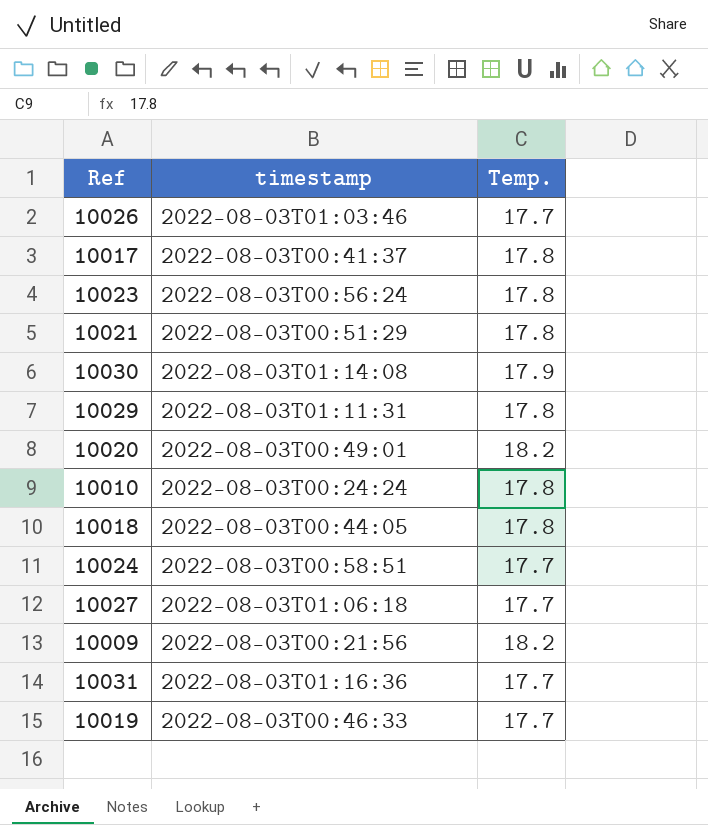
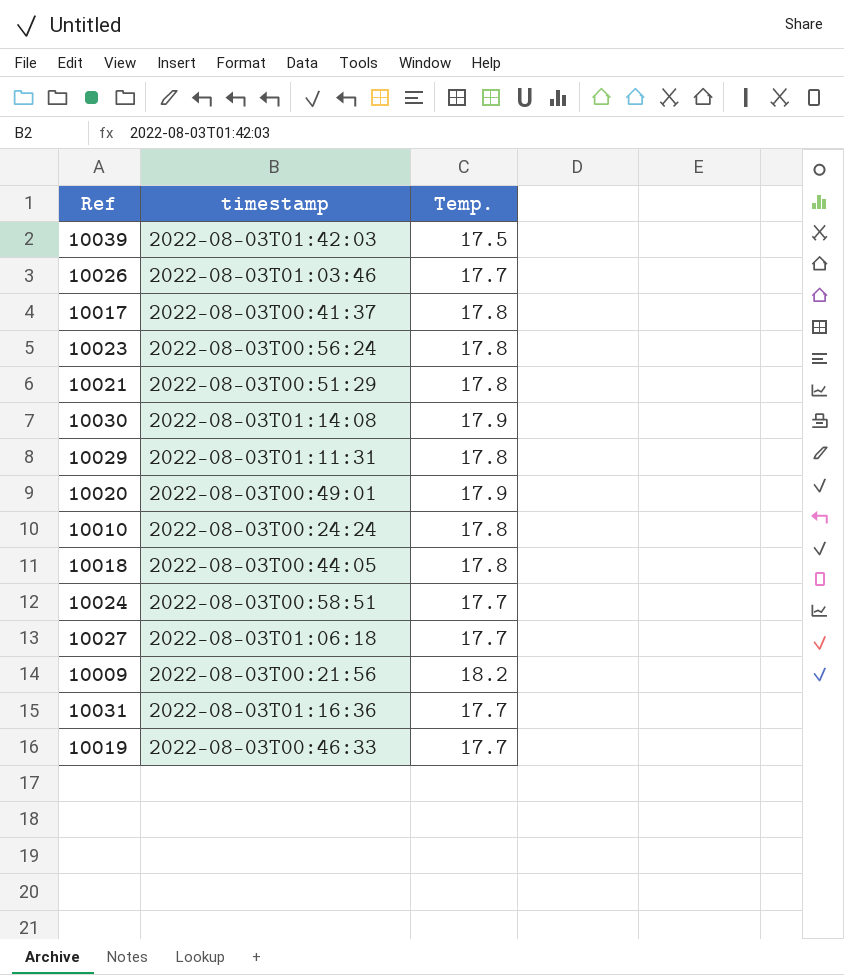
row 10039: none -> 2022-08-03T01:42:03 | 17.5
10020 | Temp.: 18.2 -> 17.9

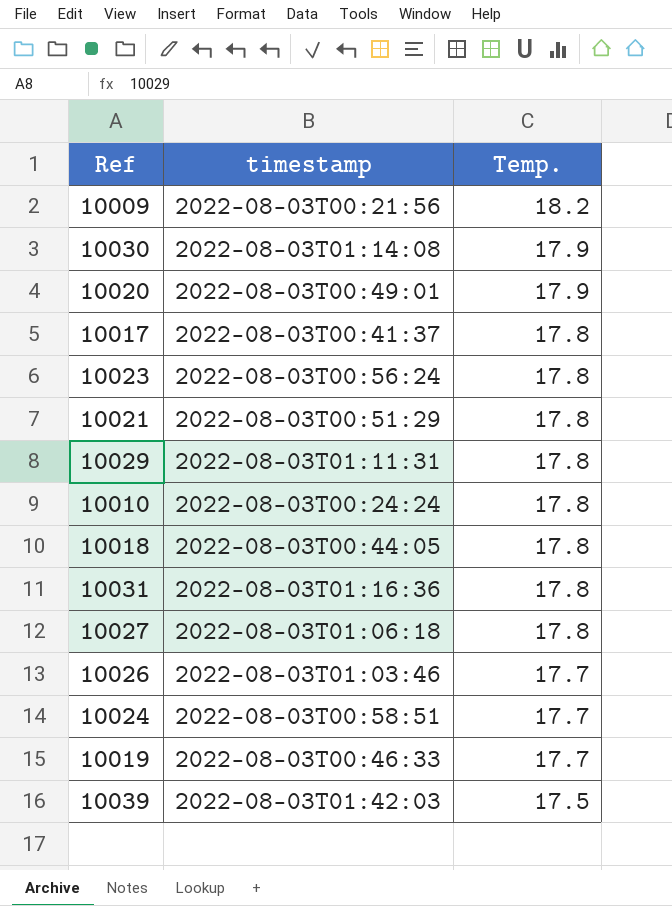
row order: none -> Temp. descending
10031 | Temp.: 17.7 -> 17.8
10027 | Temp.: 17.7 -> 17.8

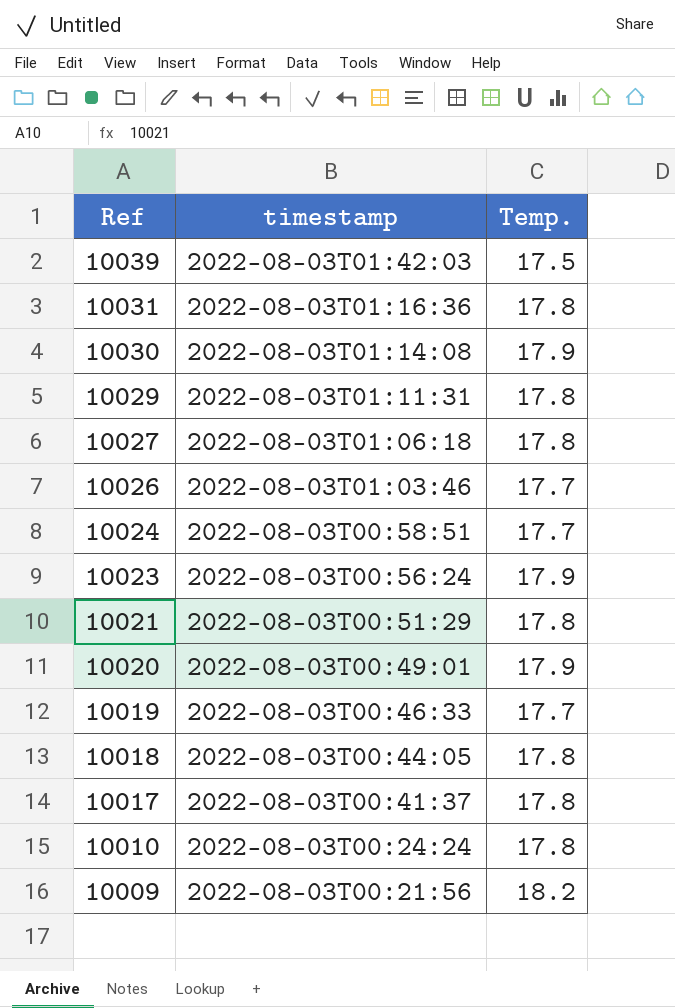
row order: Temp. descending -> Ref descending
10023 | Temp.: 17.8 -> 17.9

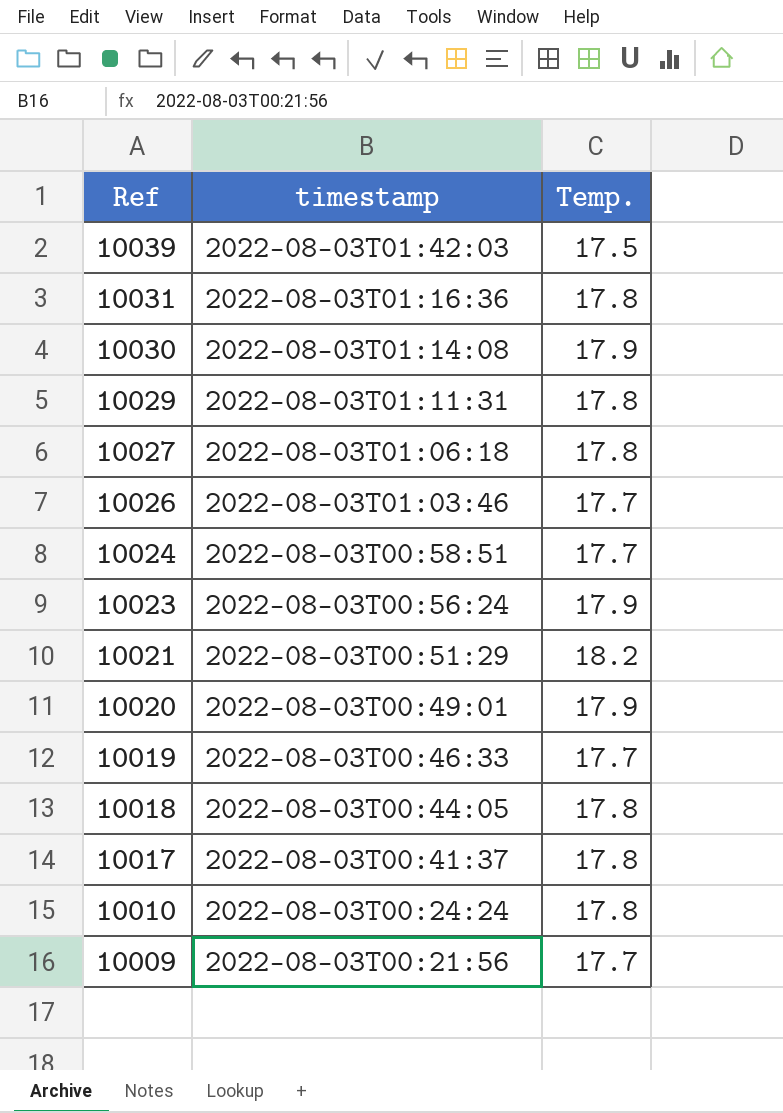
10021 | Temp.: 17.8 -> 18.2
10009 | Temp.: 18.2 -> 17.7

